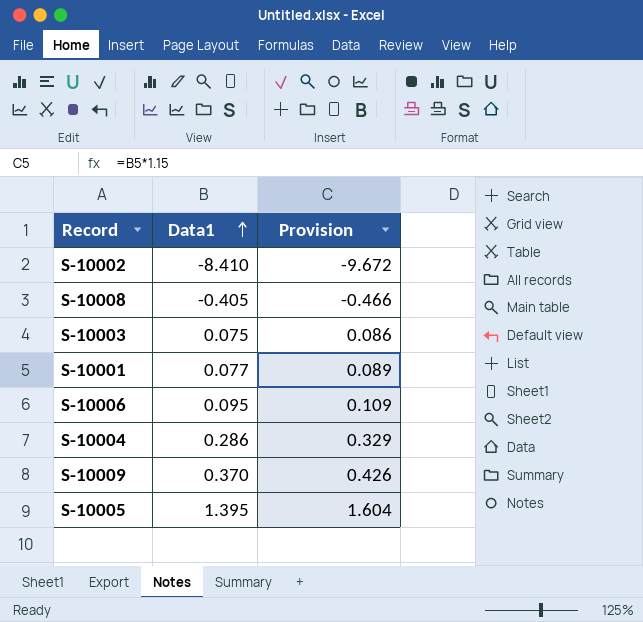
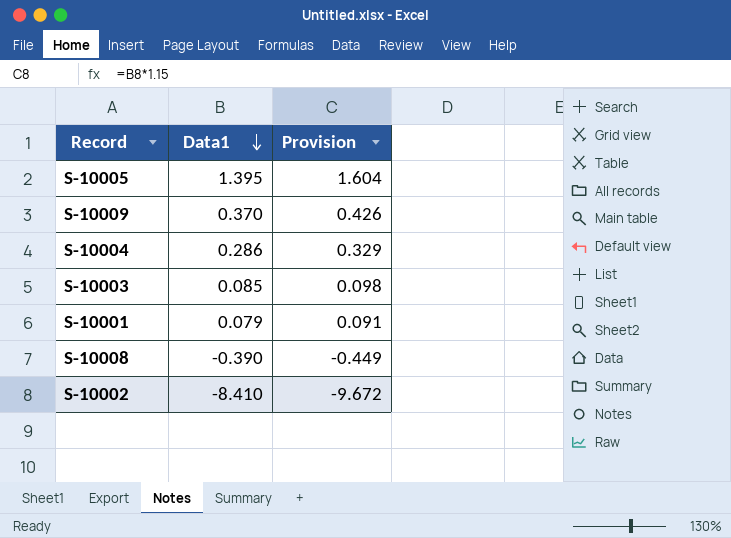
row order: Data1 ascending -> Data1 descending
row S-10006: 0.095 | 0.109 -> none
S-10003 | Data1: 0.075 -> 0.085
S-10003 | Provision: 0.086 -> 0.098
S-10001 | Data1: 0.077 -> 0.079
S-10001 | Provision: 0.089 -> 0.091
S-10008 | Data1: -0.405 -> -0.390
S-10008 | Provision: -0.466 -> -0.449

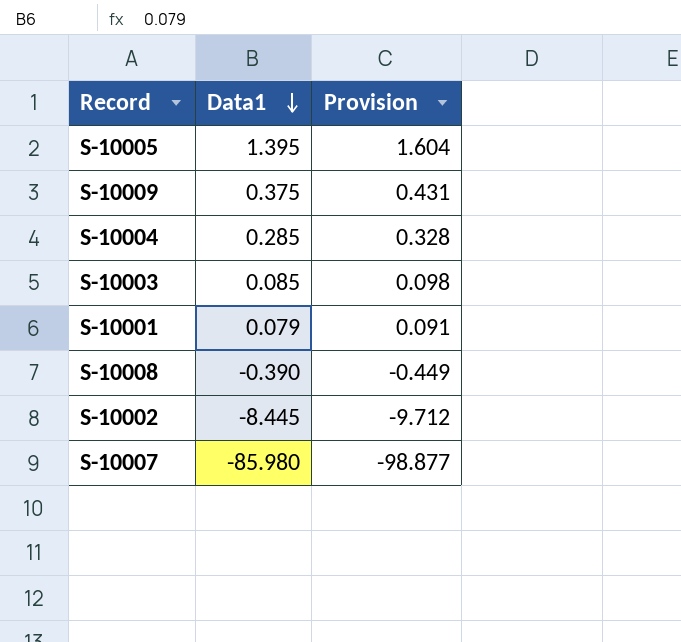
S-10009 | Data1: 0.370 -> 0.375
S-10009 | Provision: 0.426 -> 0.431
S-10004 | Data1: 0.286 -> 0.285
S-10004 | Provision: 0.329 -> 0.328
S-10002 | Data1: -8.410 -> -8.445
S-10002 | Provision: -9.672 -> -9.712
row S-10007: none -> -85.980 | -98.877

